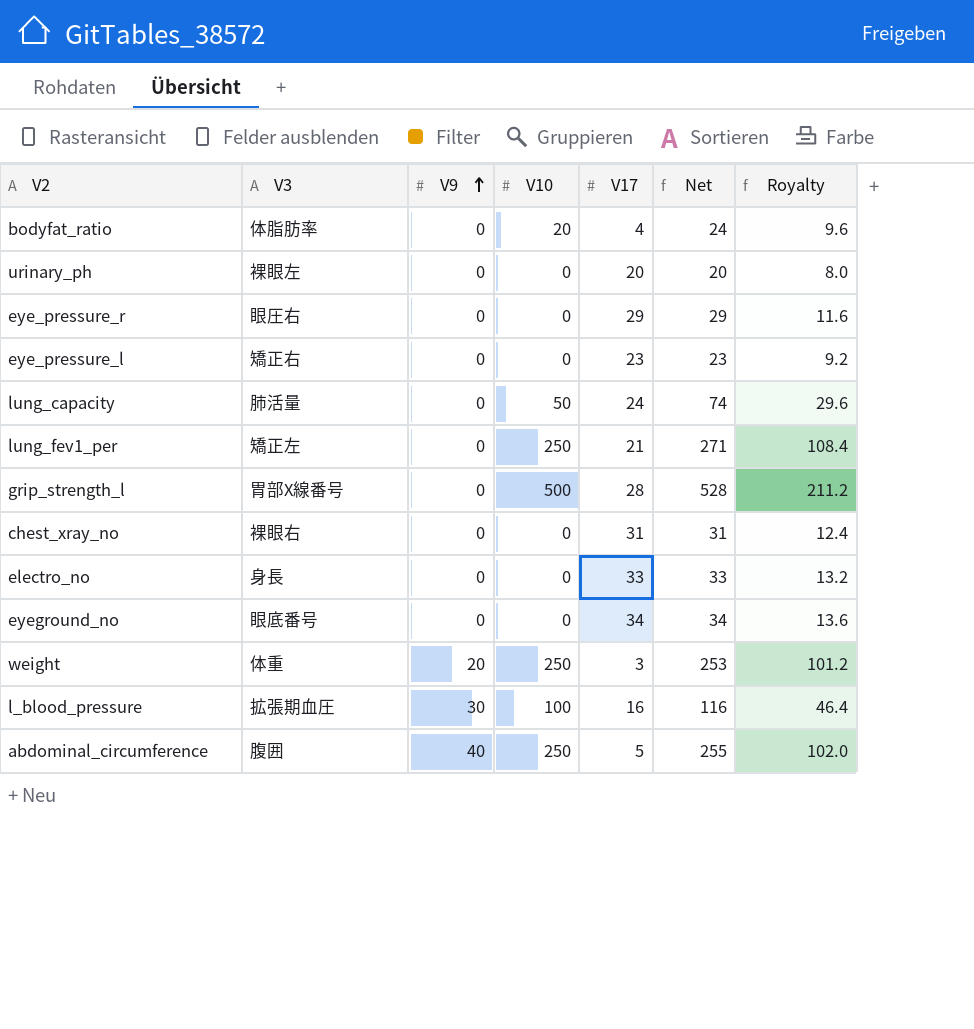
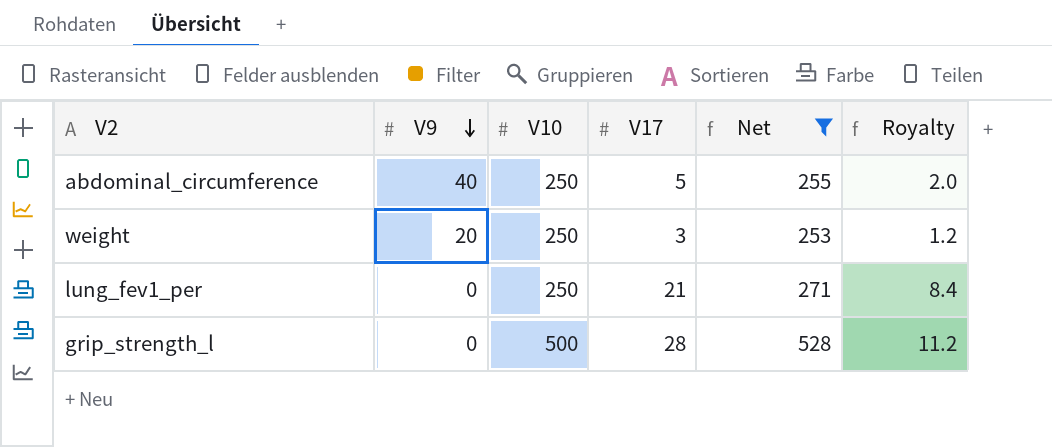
filter: none -> Net >= 253
row order: V9 ascending -> V9 descending
column V3 | position: 2 -> none
column Royalty | formula: [Net] * 0.4 -> [V17] * 0.4

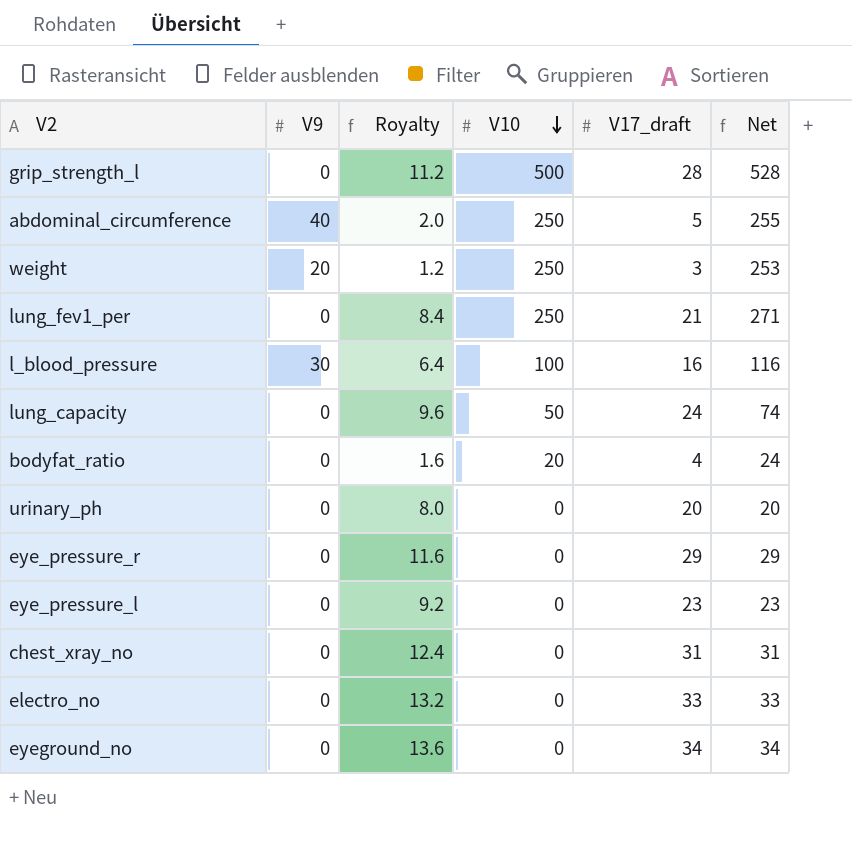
filter: Net >= 253 -> none
row order: V9 descending -> V10 descending
column Royalty | position: 6 -> 3
column name: V17 -> V17_draft

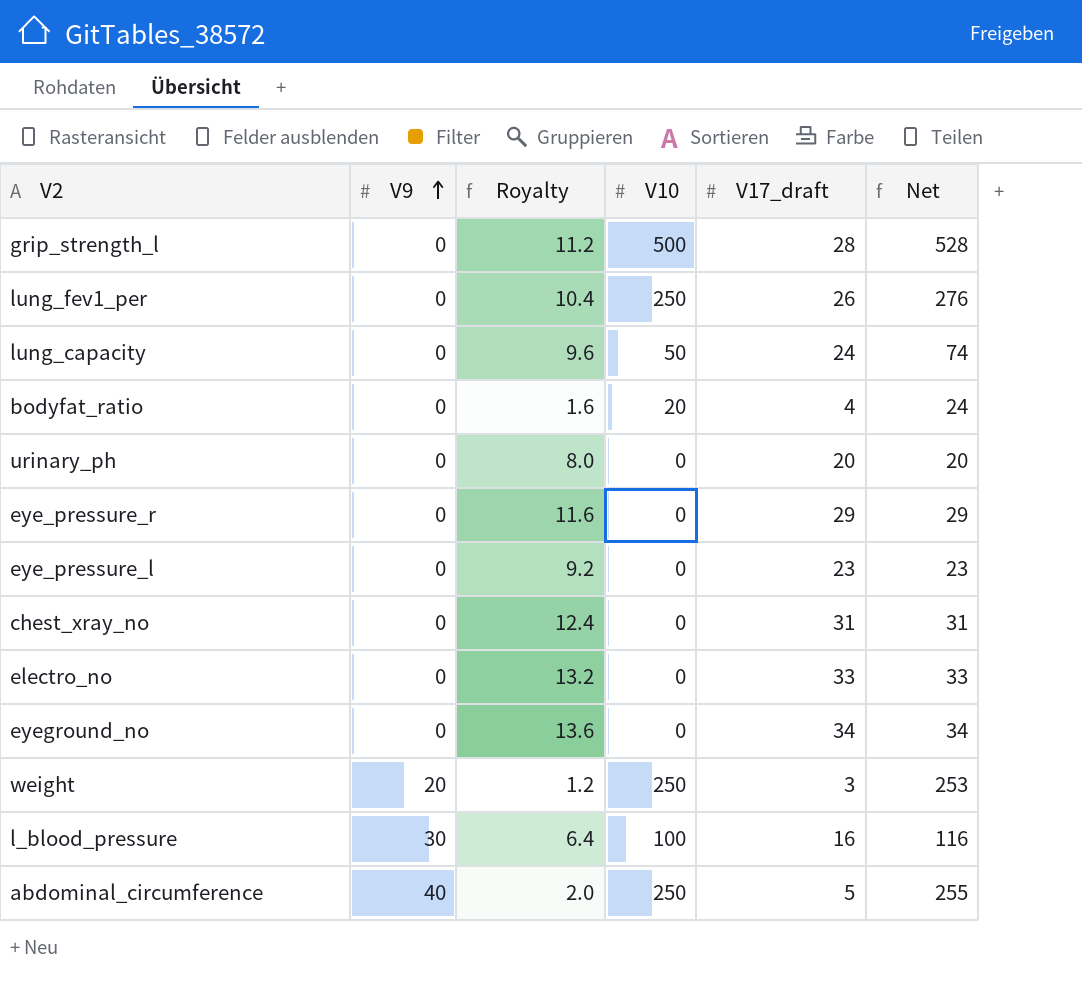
row order: V10 descending -> V9 ascending
lung_fev1_per | Royalty: 8.4 -> 10.4
lung_fev1_per | V17_draft: 21 -> 26
lung_fev1_per | Net: 271 -> 276

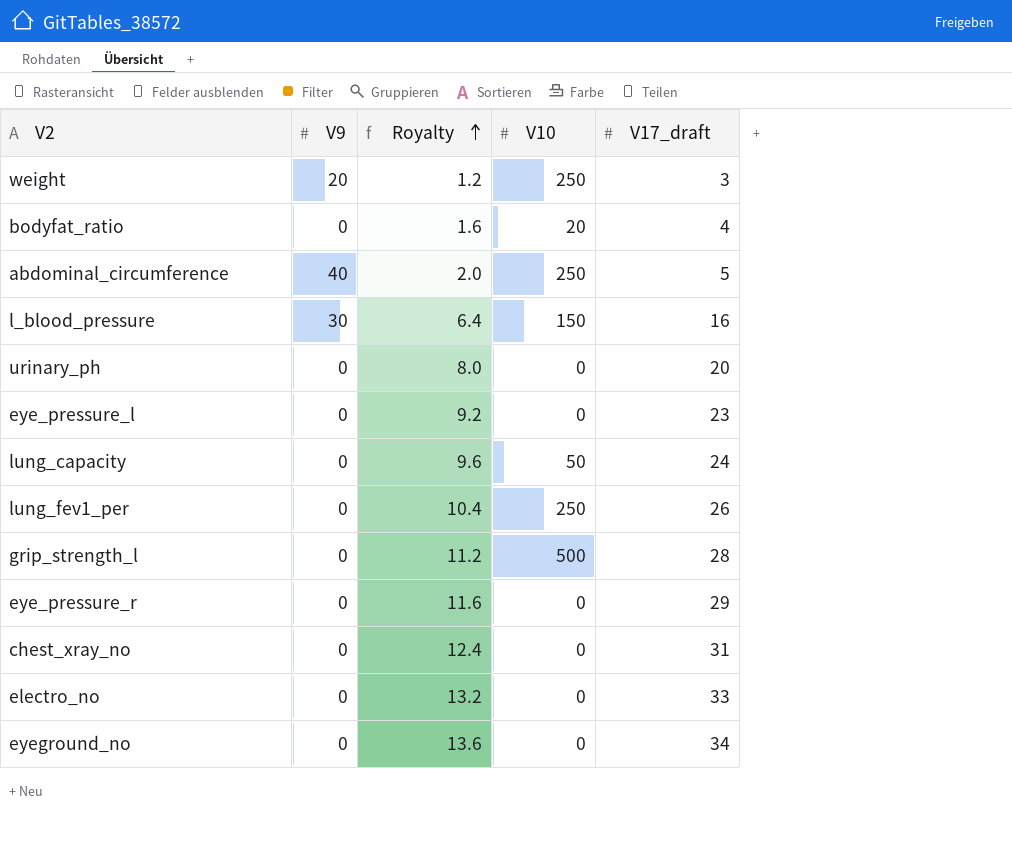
row order: V9 ascending -> Royalty ascending
column Net | formula: [V10] + [V17_draft] -> none
l_blood_pressure | V10: 100 -> 150

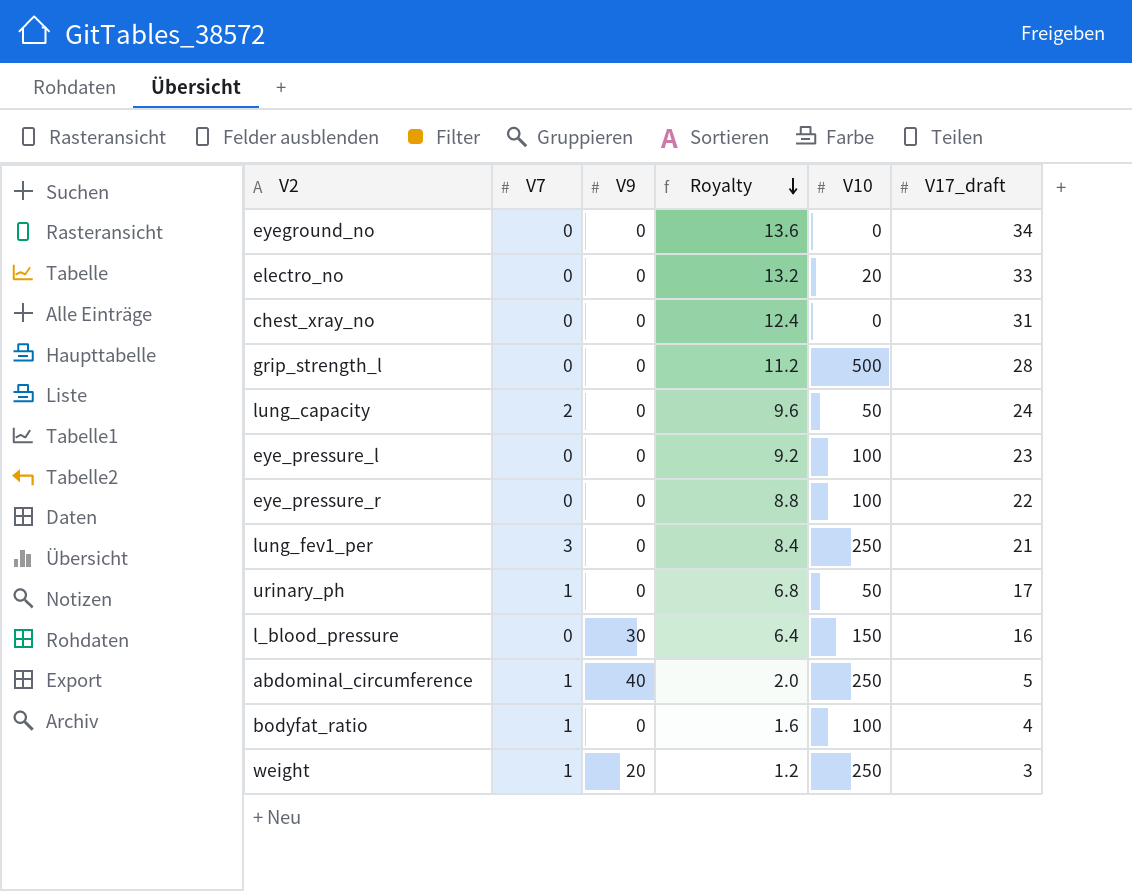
row order: Royalty ascending -> Royalty descending
column V7 | position: none -> 2
electro_no | V10: 0 -> 20
eye_pressure_l | V10: 0 -> 100
eye_pressure_r | Royalty: 11.6 -> 8.8
eye_pressure_r | V10: 0 -> 100
eye_pressure_r | V17_draft: 29 -> 22
lung_fev1_per | Royalty: 10.4 -> 8.4
lung_fev1_per | V17_draft: 26 -> 21
urinary_ph | Royalty: 8.0 -> 6.8
urinary_ph | V10: 0 -> 50
urinary_ph | V17_draft: 20 -> 17
bodyfat_ratio | V10: 20 -> 100

